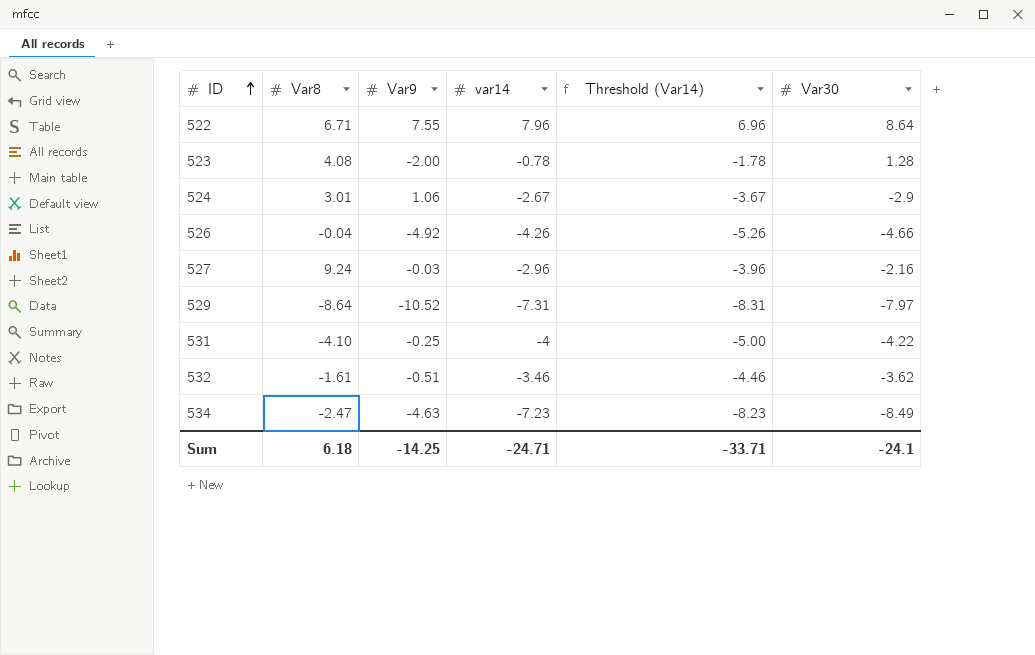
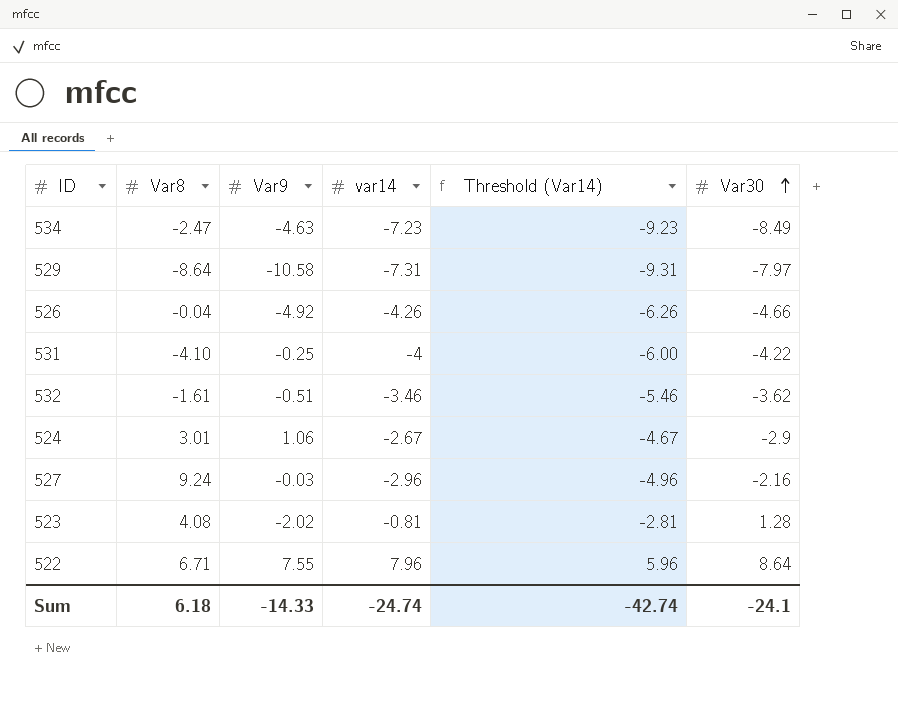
row order: ID ascending -> Var30 ascending
column Threshold (Var14) | formula: [var14] - 1 -> [var14] - 2
529 | Var9: -10.52 -> -10.58
523 | Var9: -2.00 -> -2.02
523 | var14: -0.78 -> -0.81
Sum | Var9: -14.25 -> -14.33
Sum | var14: -24.71 -> -24.74
Sum | Threshold (Var14): -33.71 -> -42.74

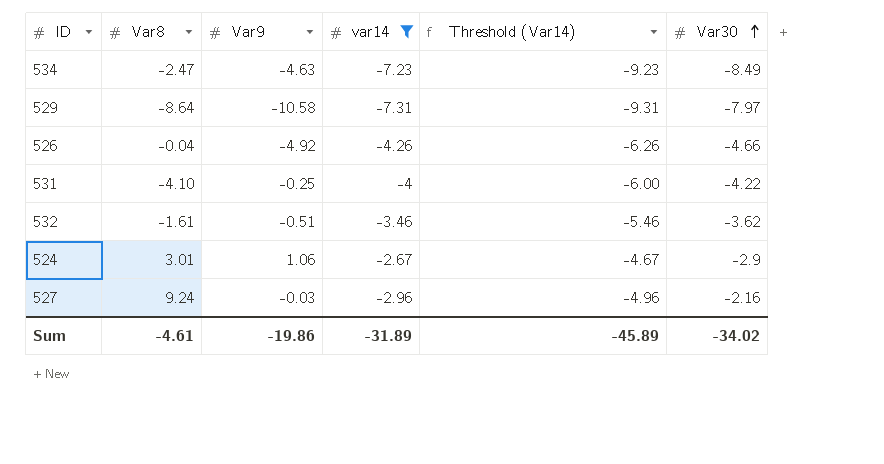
filter: none -> var14 <= -2.67
Sum | Var8: 6.18 -> -4.61
Sum | Var9: -14.33 -> -19.86
Sum | var14: -24.74 -> -31.89
Sum | Threshold (Var14): -42.74 -> -45.89
Sum | Var30: -24.1 -> -34.02

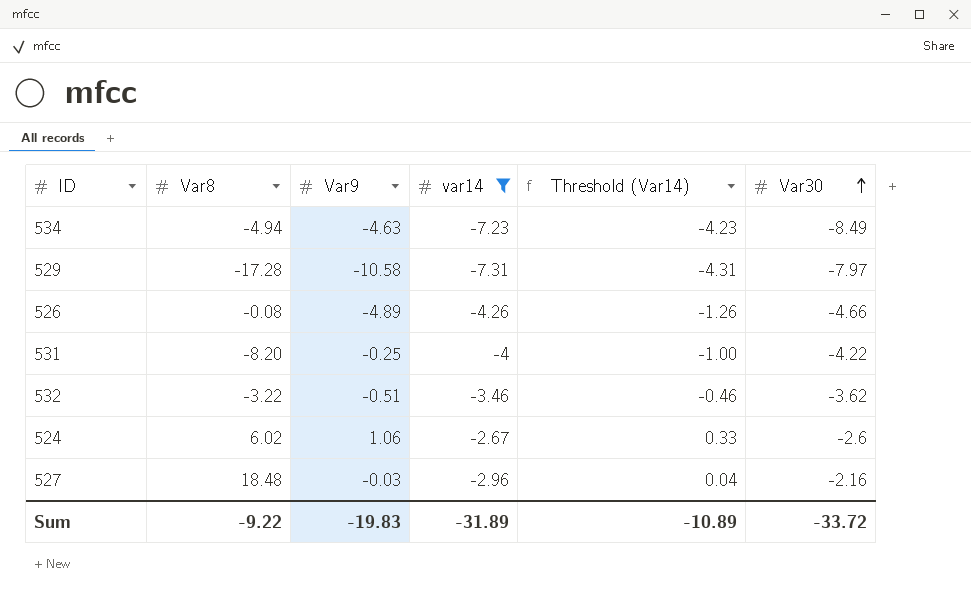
column Threshold (Var14) | formula: [var14] - 2 -> [var14] + 3
534 | Var8: -2.47 -> -4.94
529 | Var8: -8.64 -> -17.28
526 | Var8: -0.04 -> -0.08
526 | Var9: -4.92 -> -4.89
531 | Var8: -4.10 -> -8.20
532 | Var8: -1.61 -> -3.22
524 | Var8: 3.01 -> 6.02
524 | Var30: -2.9 -> -2.6
527 | Var8: 9.24 -> 18.48
Sum | Var8: -4.61 -> -9.22
Sum | Var9: -19.86 -> -19.83
Sum | Threshold (Var14): -45.89 -> -10.89
Sum | Var30: -34.02 -> -33.72

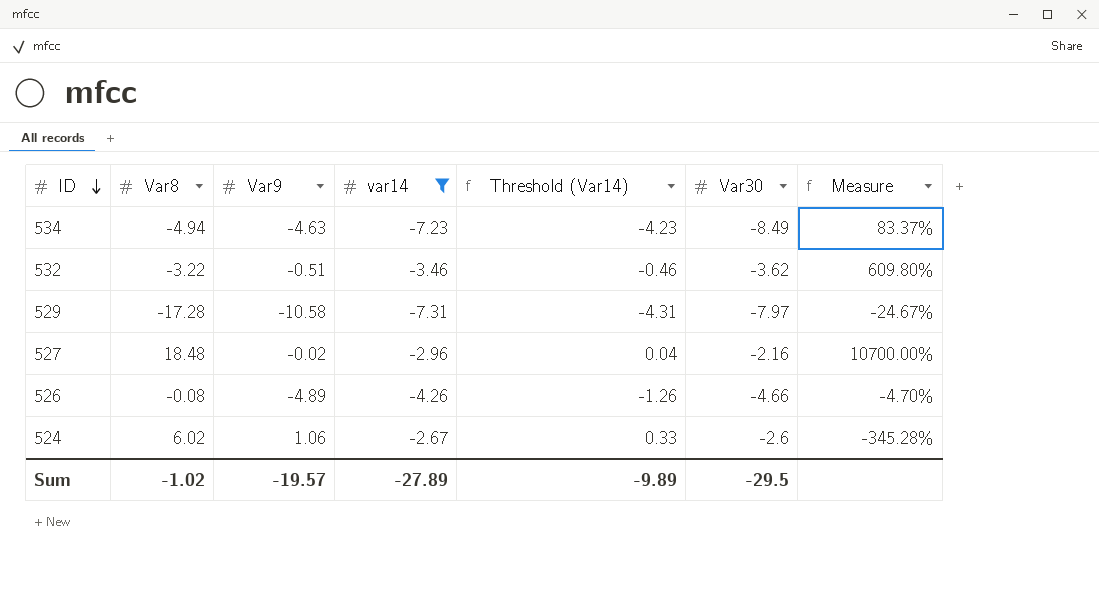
row order: Var30 ascending -> ID descending
column Measure | formula: none -> ([Var30] - [Var9]) / [Var9]
row 531: -8.20 | -0.25 | -4 | -1.00 | -4.22 -> none
527 | Var9: -0.03 -> -0.02
Sum | Var8: -9.22 -> -1.02
Sum | Var9: -19.83 -> -19.57
Sum | var14: -31.89 -> -27.89
Sum | Threshold (Var14): -10.89 -> -9.89
Sum | Var30: -33.72 -> -29.5

